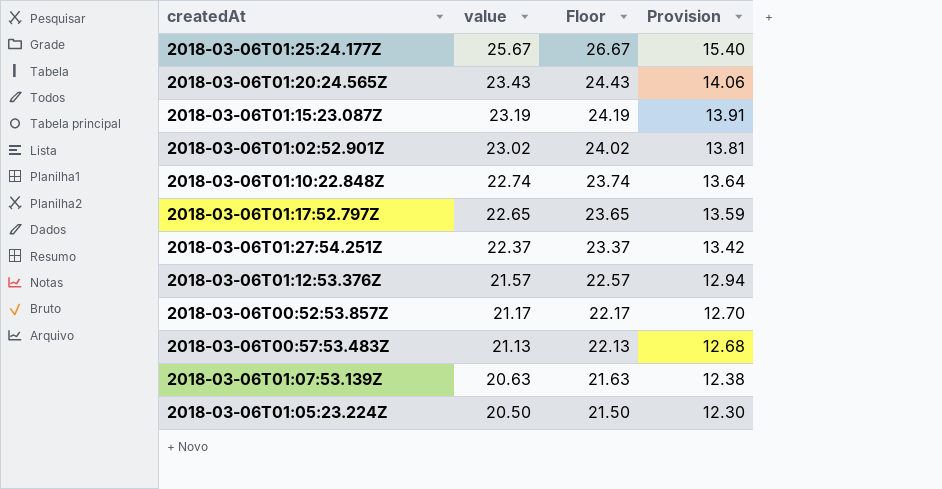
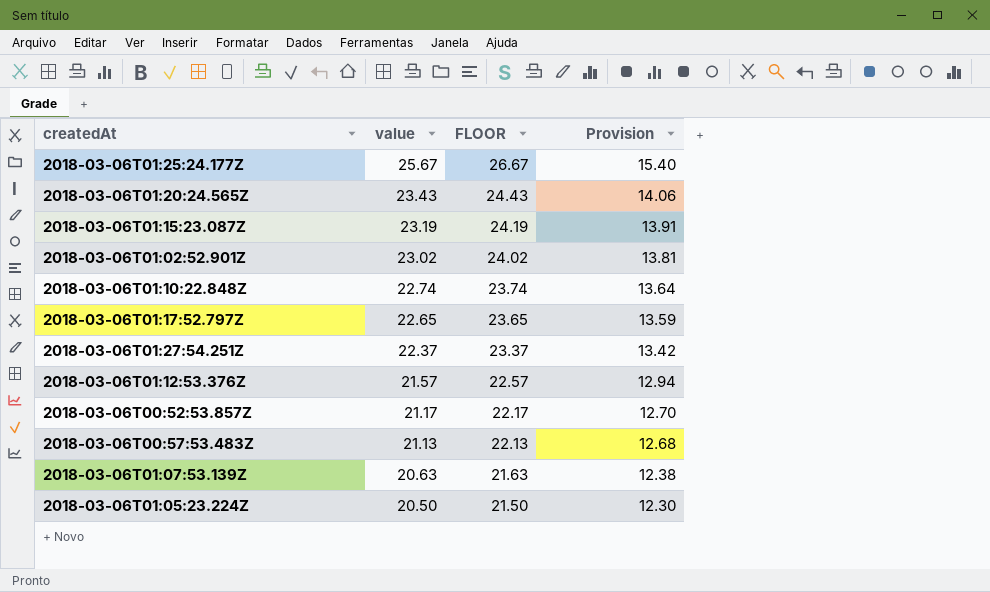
column name: Floor -> FLOOR

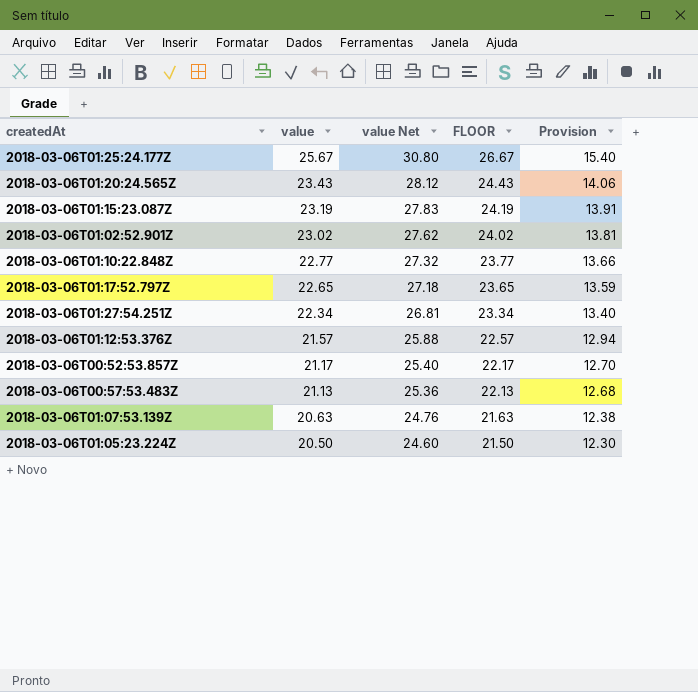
column value Net | formula: none -> [value] * 1.2
2018-03-06T01:10:22.848Z | value: 22.74 -> 22.77
2018-03-06T01:10:22.848Z | FLOOR: 23.74 -> 23.77
2018-03-06T01:10:22.848Z | Provision: 13.64 -> 13.66
2018-03-06T01:27:54.251Z | value: 22.37 -> 22.34
2018-03-06T01:27:54.251Z | FLOOR: 23.37 -> 23.34
2018-03-06T01:27:54.251Z | Provision: 13.42 -> 13.40

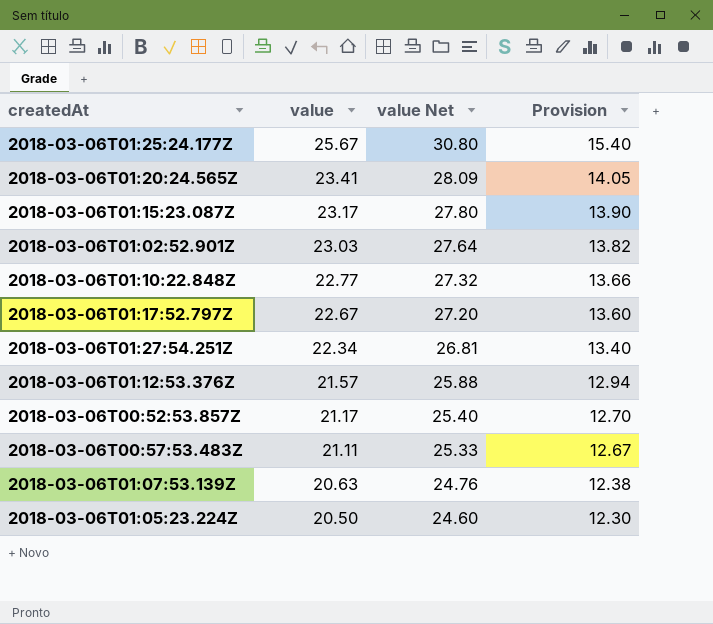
column FLOOR | formula: [value] + 1 -> none
2018-03-06T01:20:24.565Z | value: 23.43 -> 23.41
2018-03-06T01:20:24.565Z | value Net: 28.12 -> 28.09
2018-03-06T01:20:24.565Z | Provision: 14.06 -> 14.05
2018-03-06T01:15:23.087Z | value: 23.19 -> 23.17
2018-03-06T01:15:23.087Z | value Net: 27.83 -> 27.80
2018-03-06T01:15:23.087Z | Provision: 13.91 -> 13.90
2018-03-06T01:02:52.901Z | value: 23.02 -> 23.03
2018-03-06T01:02:52.901Z | value Net: 27.62 -> 27.64
2018-03-06T01:02:52.901Z | Provision: 13.81 -> 13.82
2018-03-06T01:17:52.797Z | value: 22.65 -> 22.67
2018-03-06T01:17:52.797Z | value Net: 27.18 -> 27.20
2018-03-06T01:17:52.797Z | Provision: 13.59 -> 13.60
2018-03-06T00:57:53.483Z | value: 21.13 -> 21.11
2018-03-06T00:57:53.483Z | value Net: 25.36 -> 25.33
2018-03-06T00:57:53.483Z | Provision: 12.68 -> 12.67

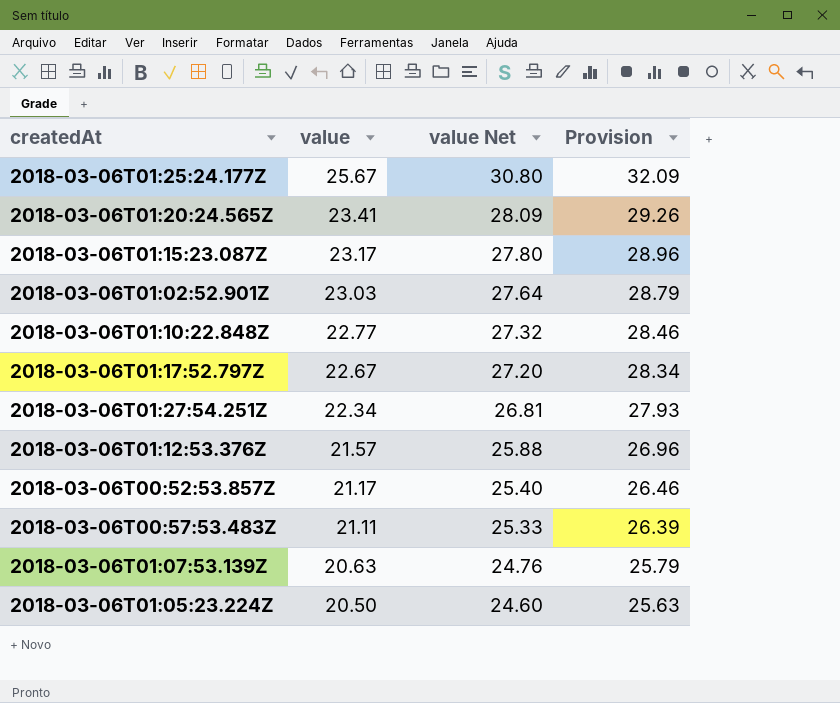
column Provision | formula: [value] * 0.6 -> [value] * 1.25

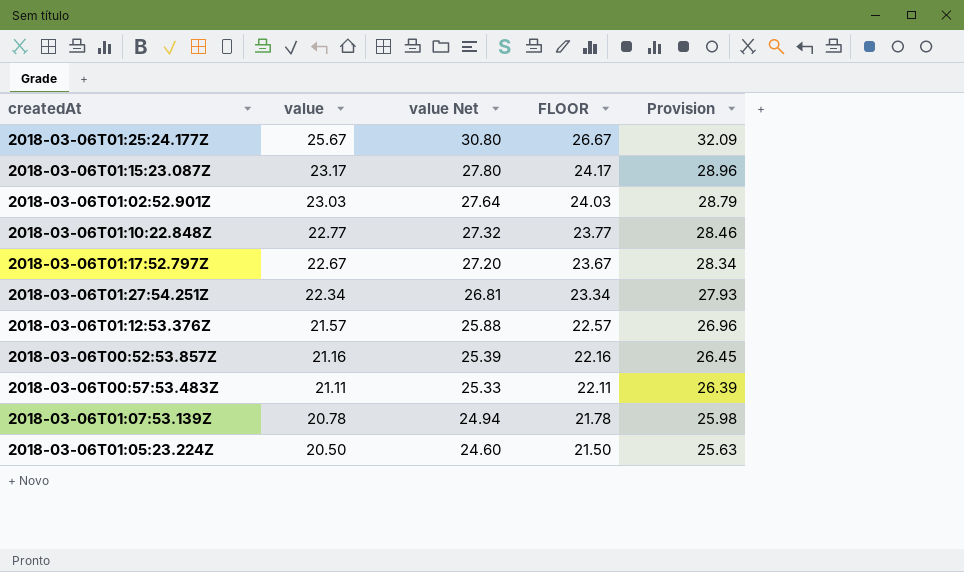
column FLOOR | formula: none -> [value] + 1
row 2018-03-06T01:20:24.565Z: 23.41 | 28.09 | 29.26 -> none
2018-03-06T00:52:53.857Z | value: 21.17 -> 21.16
2018-03-06T00:52:53.857Z | value Net: 25.40 -> 25.39
2018-03-06T00:52:53.857Z | Provision: 26.46 -> 26.45
2018-03-06T01:07:53.139Z | value: 20.63 -> 20.78
2018-03-06T01:07:53.139Z | value Net: 24.76 -> 24.94
2018-03-06T01:07:53.139Z | Provision: 25.79 -> 25.98

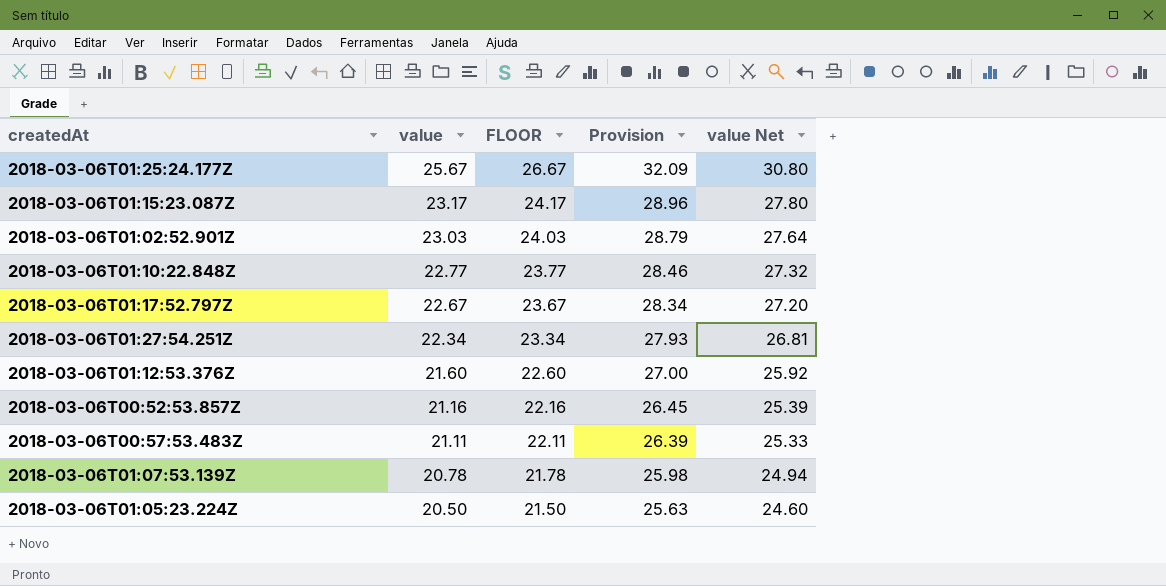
column value Net | position: 3 -> 5
2018-03-06T01:12:53.376Z | value: 21.57 -> 21.60
2018-03-06T01:12:53.376Z | FLOOR: 22.57 -> 22.60
2018-03-06T01:12:53.376Z | Provision: 26.96 -> 27.00
2018-03-06T01:12:53.376Z | value Net: 25.88 -> 25.92

